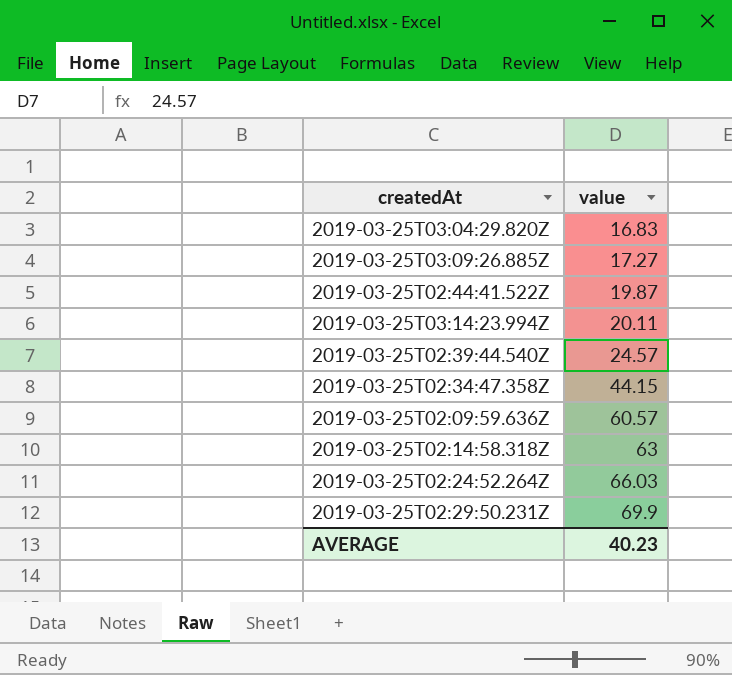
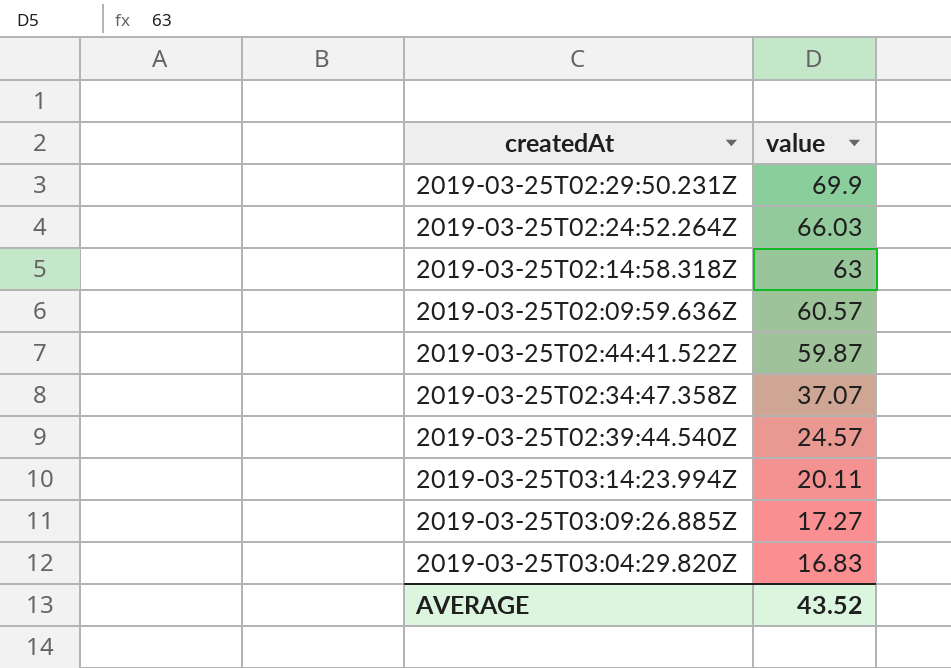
row order: value ascending -> value descending
2019-03-25T02:44:41.522Z | value: 19.87 -> 59.87
2019-03-25T02:34:47.358Z | value: 44.15 -> 37.07
AVERAGE | value: 40.23 -> 43.52

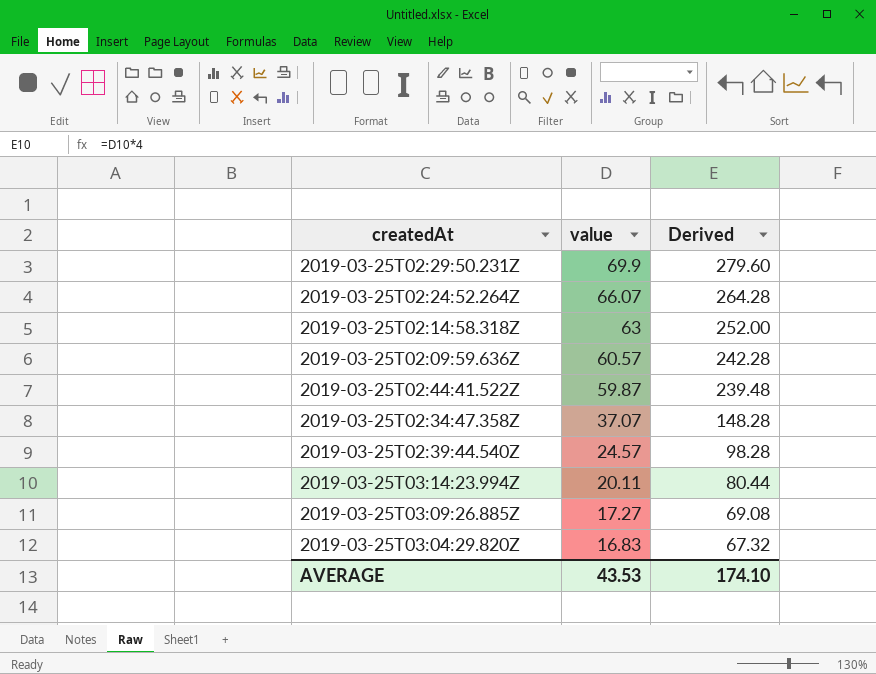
column Derived | formula: none -> [value] * 4
2019-03-25T02:24:52.264Z | value: 66.03 -> 66.07
AVERAGE | value: 43.52 -> 43.53

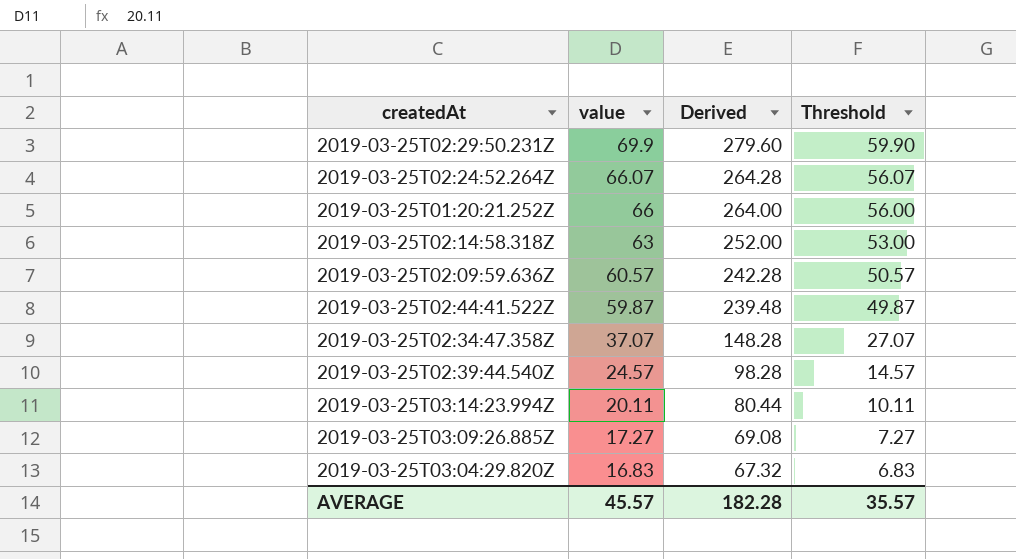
column Threshold | formula: none -> [value] - 10
row 2019-03-25T01:20:21.252Z: none -> 66 | 264.00 | 56.00
AVERAGE | value: 43.53 -> 45.57
AVERAGE | Derived: 174.10 -> 182.28

